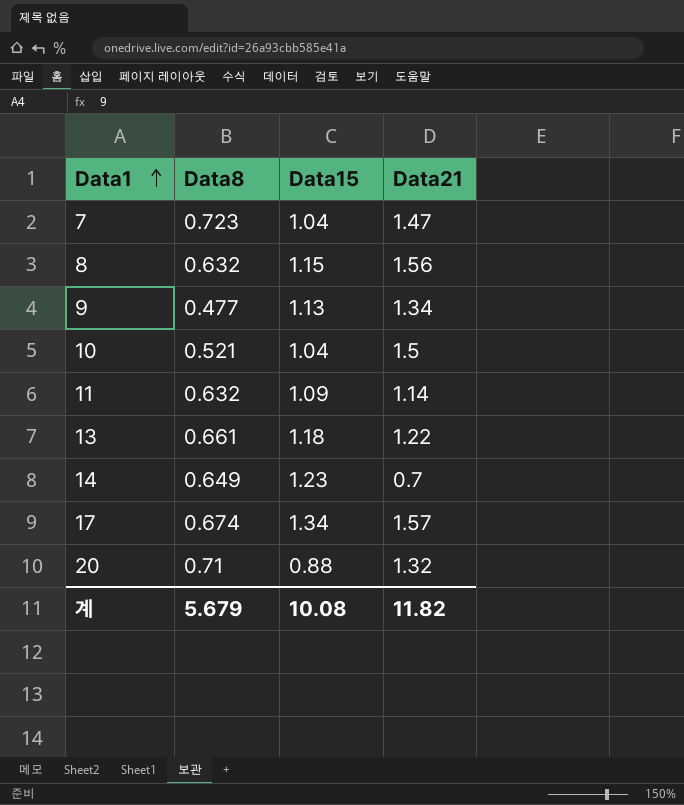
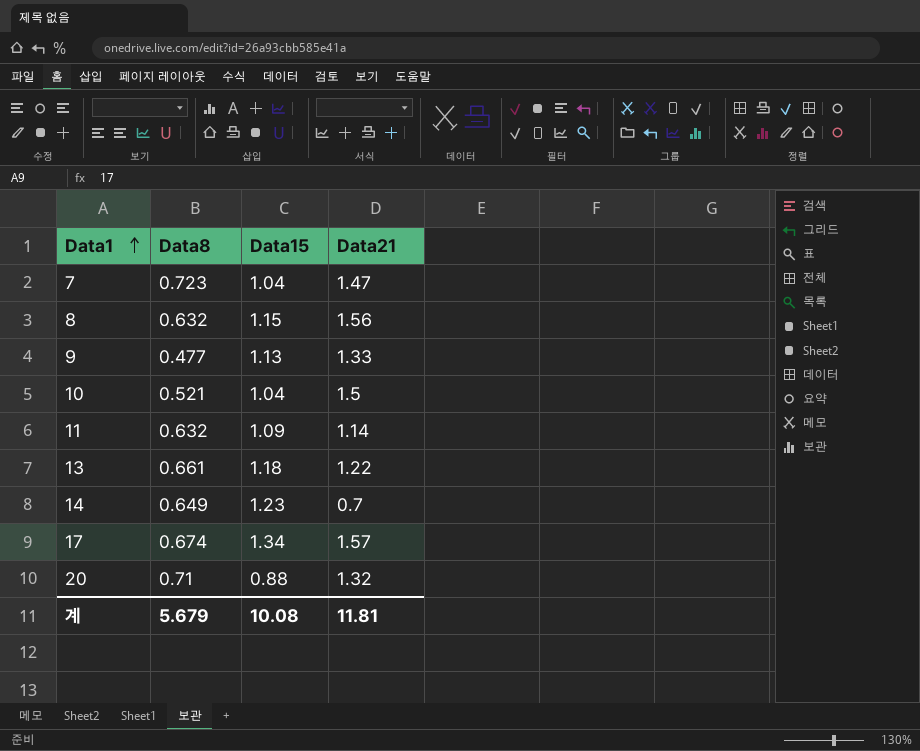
9 | Data21: 1.34 -> 1.33
계 | Data21: 11.82 -> 11.81

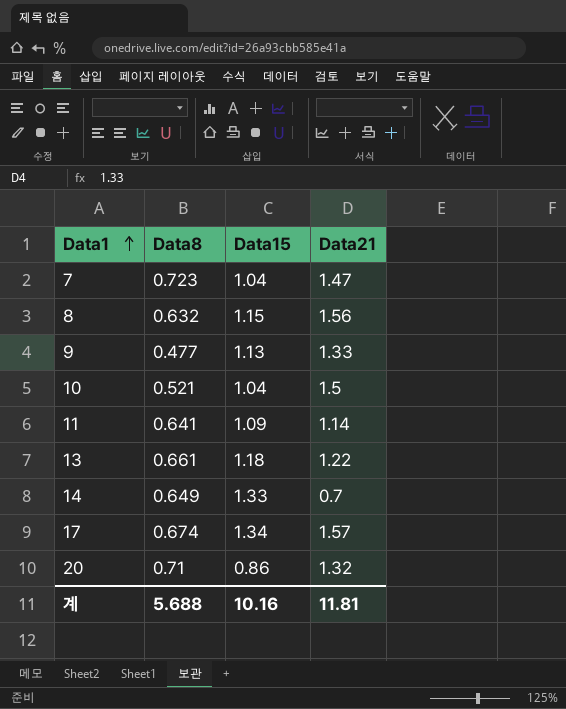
11 | Data8: 0.632 -> 0.641
14 | Data15: 1.23 -> 1.33
20 | Data15: 0.88 -> 0.86
계 | Data8: 5.679 -> 5.688
계 | Data15: 10.08 -> 10.16

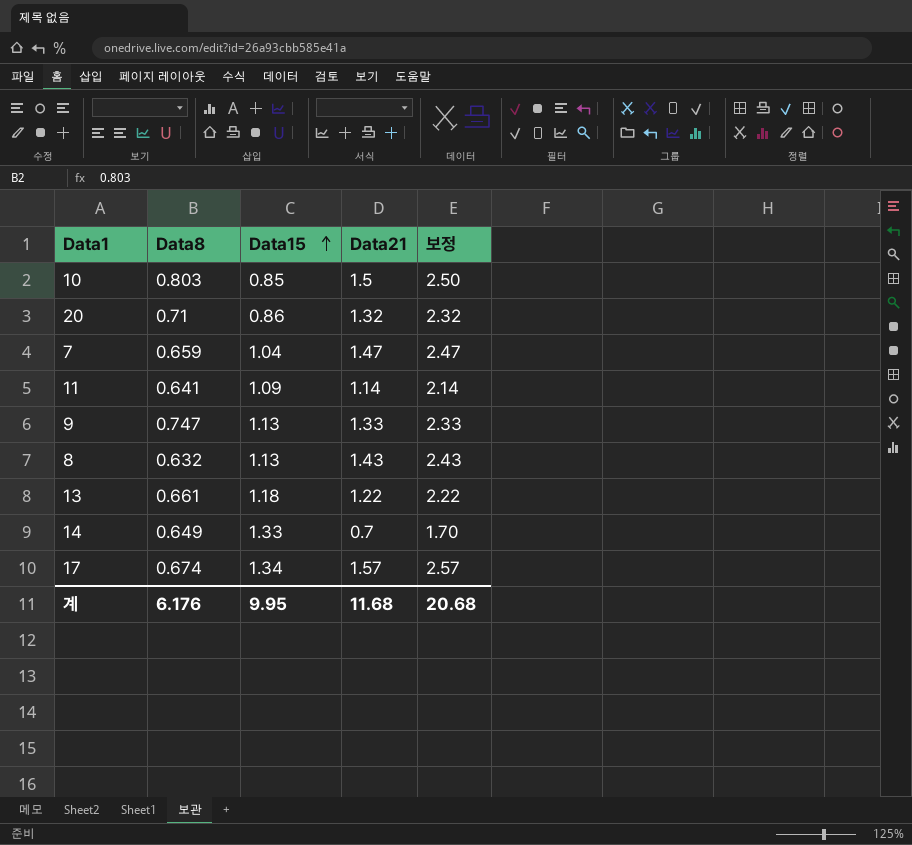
row order: Data1 ascending -> Data15 ascending
column 보정 | formula: none -> [Data21] + 1
10 | Data8: 0.521 -> 0.803
10 | Data15: 1.04 -> 0.85
7 | Data8: 0.723 -> 0.659
9 | Data8: 0.477 -> 0.747
8 | Data15: 1.15 -> 1.13
8 | Data21: 1.56 -> 1.43
계 | Data8: 5.688 -> 6.176
계 | Data15: 10.16 -> 9.95
계 | Data21: 11.81 -> 11.68

